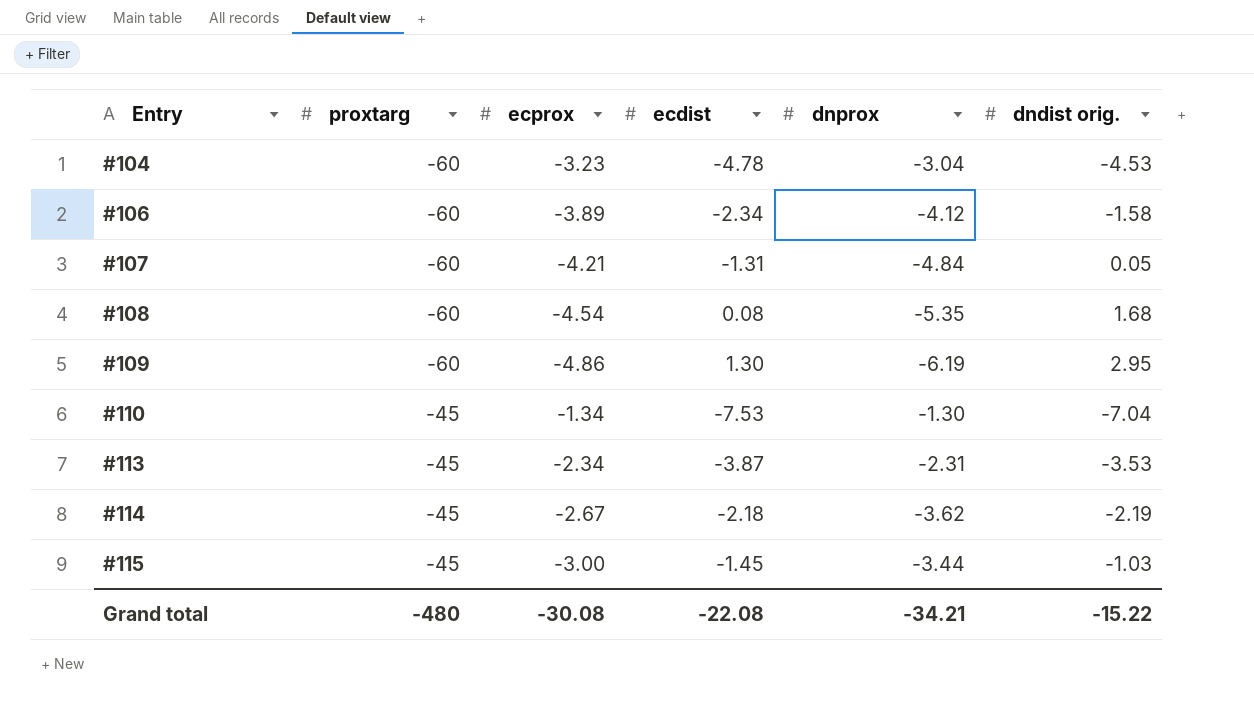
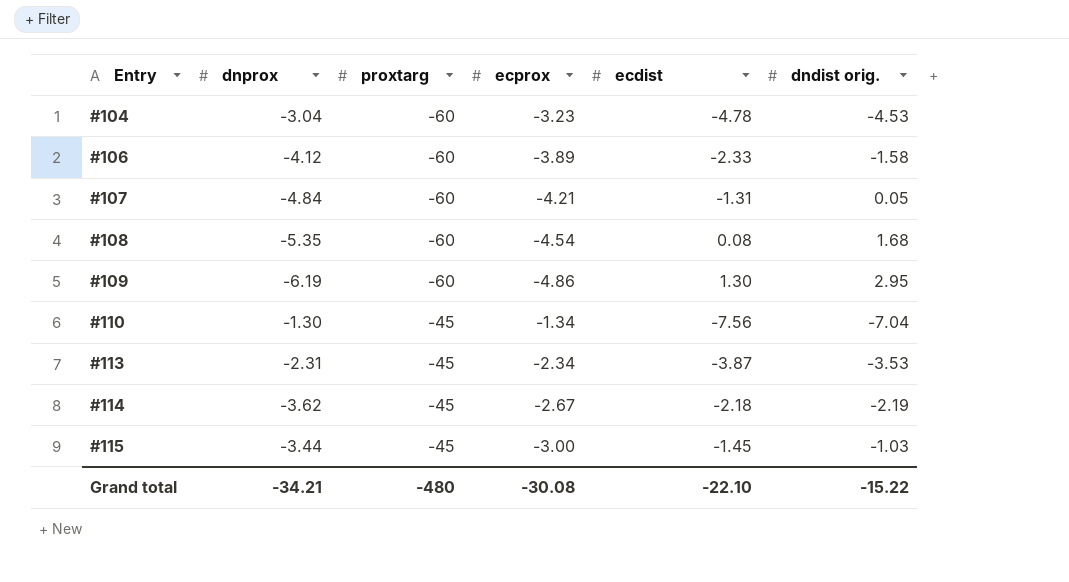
column dnprox | position: 5 -> 2
#106 | ecdist: -2.34 -> -2.33
#110 | ecdist: -7.53 -> -7.56
Grand total | ecdist: -22.08 -> -22.10

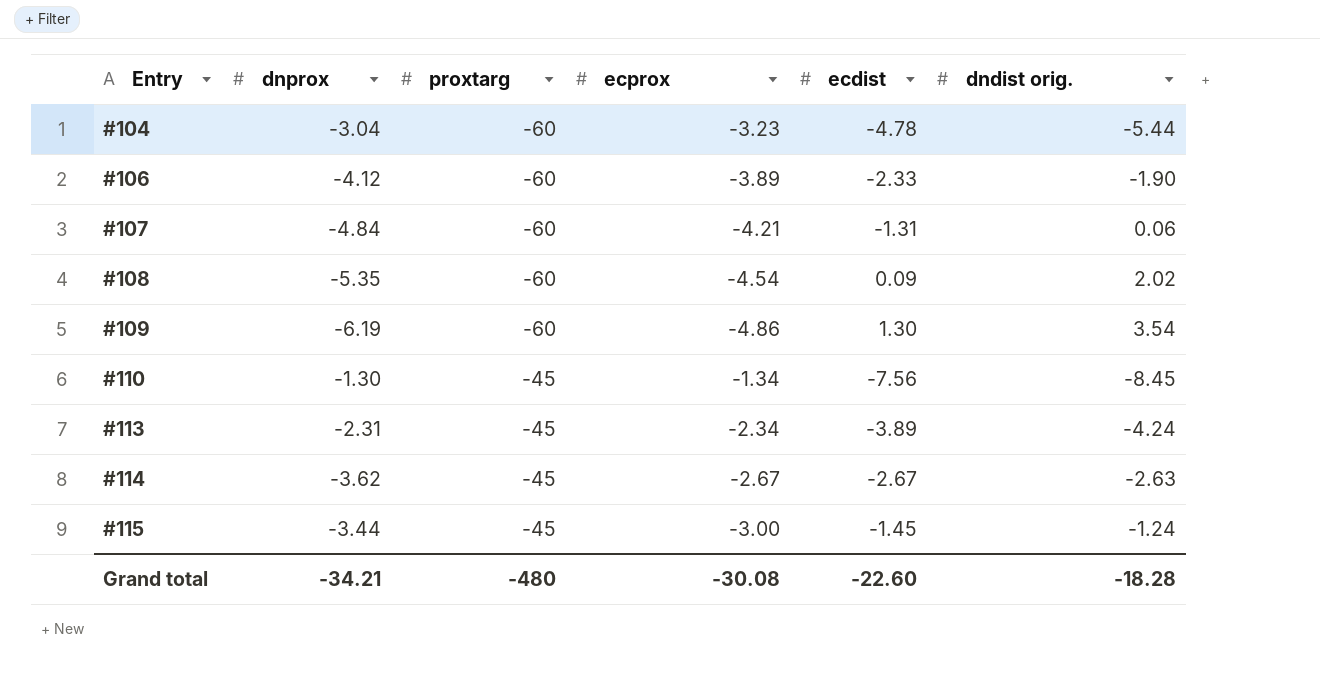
#104 | dndist orig.: -4.53 -> -5.44
#106 | dndist orig.: -1.58 -> -1.90
#107 | dndist orig.: 0.05 -> 0.06
#108 | ecdist: 0.08 -> 0.09
#108 | dndist orig.: 1.68 -> 2.02
#109 | dndist orig.: 2.95 -> 3.54
#110 | dndist orig.: -7.04 -> -8.45
#113 | ecdist: -3.87 -> -3.89
#113 | dndist orig.: -3.53 -> -4.24
#114 | ecdist: -2.18 -> -2.67
#114 | dndist orig.: -2.19 -> -2.63
#115 | dndist orig.: -1.03 -> -1.24
Grand total | ecdist: -22.10 -> -22.60
Grand total | dndist orig.: -15.22 -> -18.28

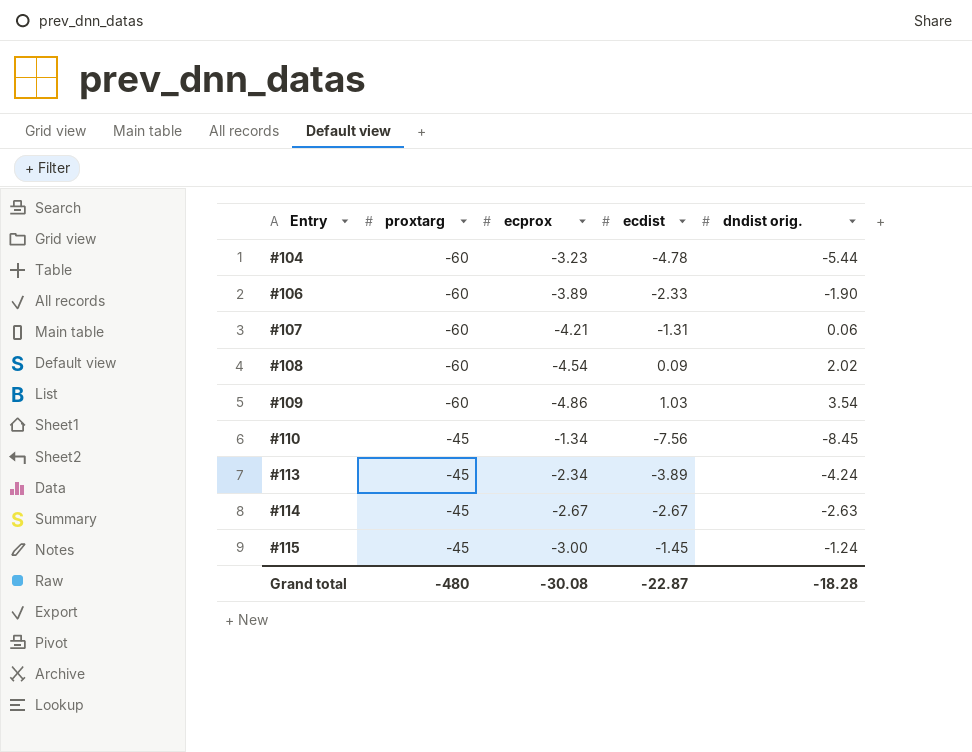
column dnprox | position: 2 -> none
#109 | ecdist: 1.30 -> 1.03
Grand total | ecdist: -22.60 -> -22.87

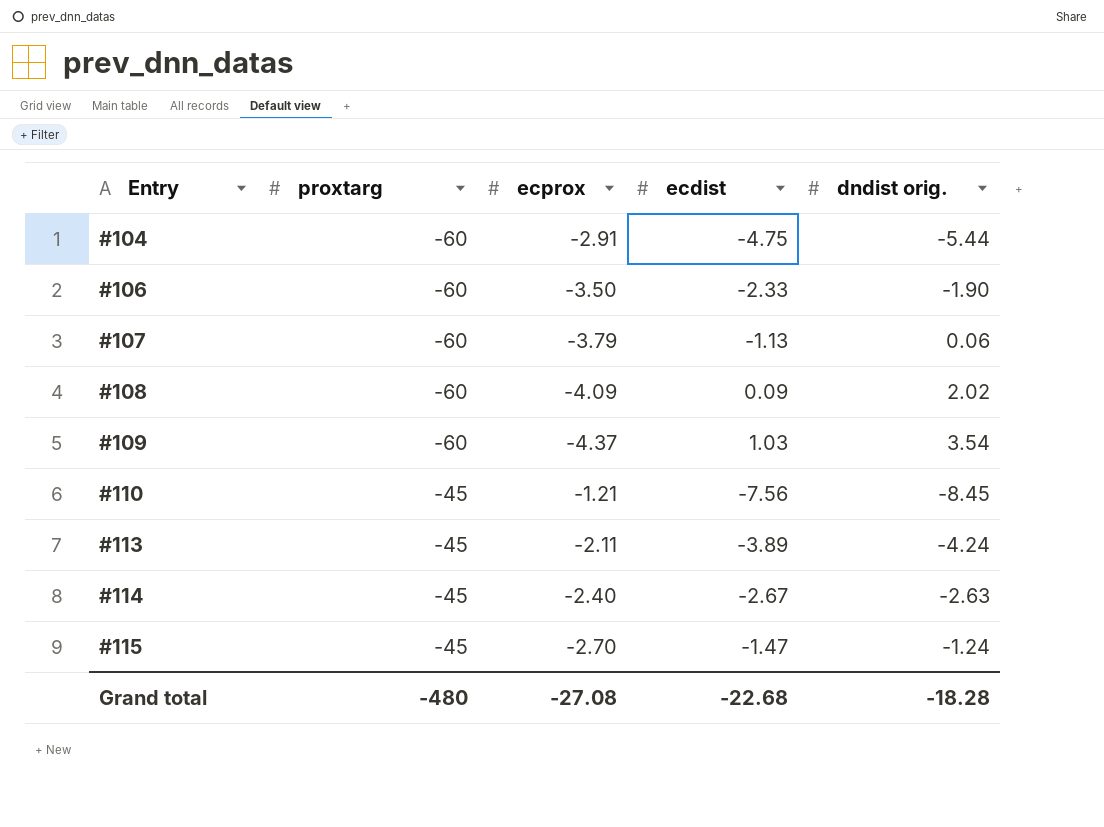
#104 | ecprox: -3.23 -> -2.91
#104 | ecdist: -4.78 -> -4.75
#106 | ecprox: -3.89 -> -3.50
#107 | ecprox: -4.21 -> -3.79
#107 | ecdist: -1.31 -> -1.13
#108 | ecprox: -4.54 -> -4.09
#109 | ecprox: -4.86 -> -4.37
#110 | ecprox: -1.34 -> -1.21
#113 | ecprox: -2.34 -> -2.11
#114 | ecprox: -2.67 -> -2.40
#115 | ecprox: -3.00 -> -2.70
#115 | ecdist: -1.45 -> -1.47
Grand total | ecprox: -30.08 -> -27.08
Grand total | ecdist: -22.87 -> -22.68

